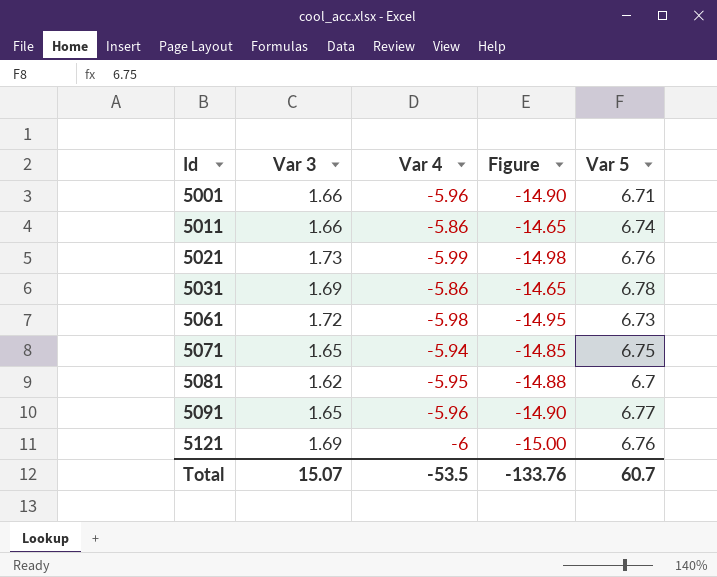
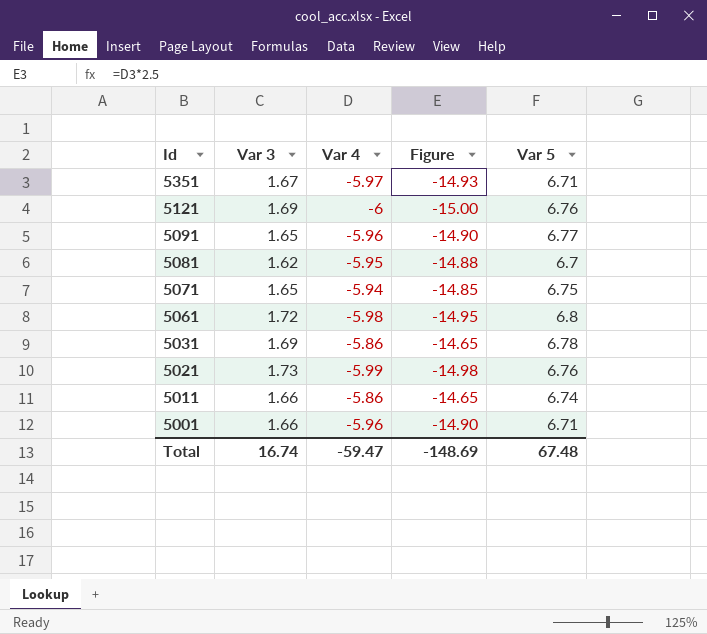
row order: Id ascending -> Id descending
row 5351: none -> 1.67 | -5.97 | -14.93 | 6.71
5061 | Var 5: 6.73 -> 6.8
Total | Var 3: 15.07 -> 16.74
Total | Var 4: -53.5 -> -59.47
Total | Figure: -133.76 -> -148.69
Total | Var 5: 60.7 -> 67.48

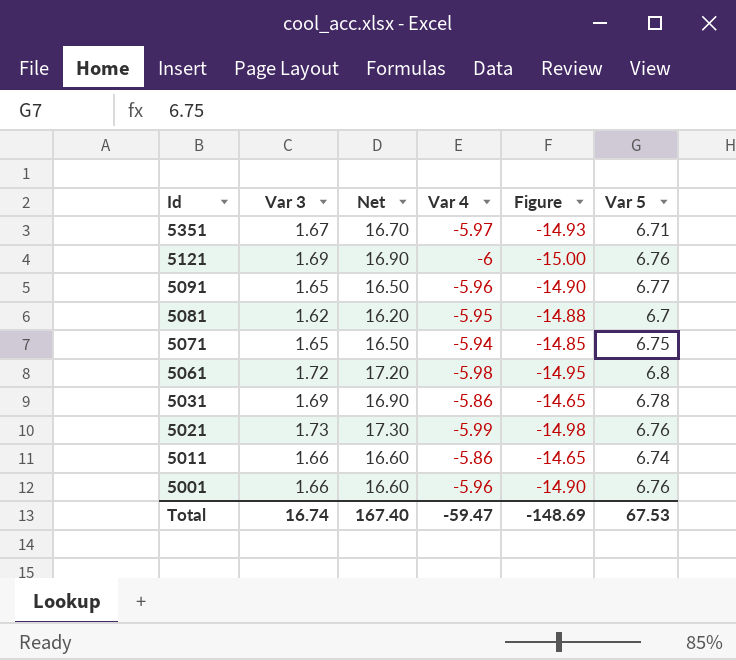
column Net | formula: none -> [Var 3] * 10
5001 | Var 5: 6.71 -> 6.76
Total | Var 5: 67.48 -> 67.53

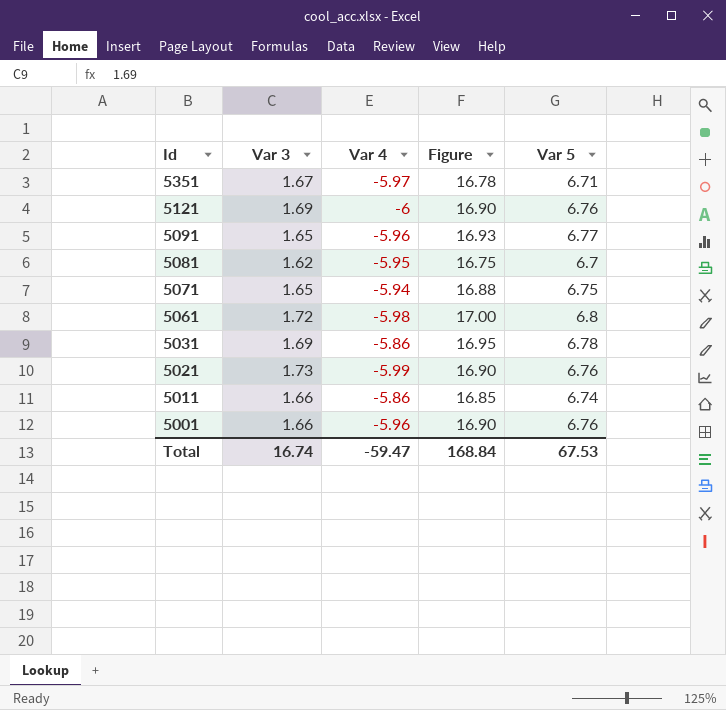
column Net | formula: [Var 3] * 10 -> none
column Figure | formula: [Var 4] * 2.5 -> [Var 5] * 2.5
Total | Figure: -148.69 -> 168.84

